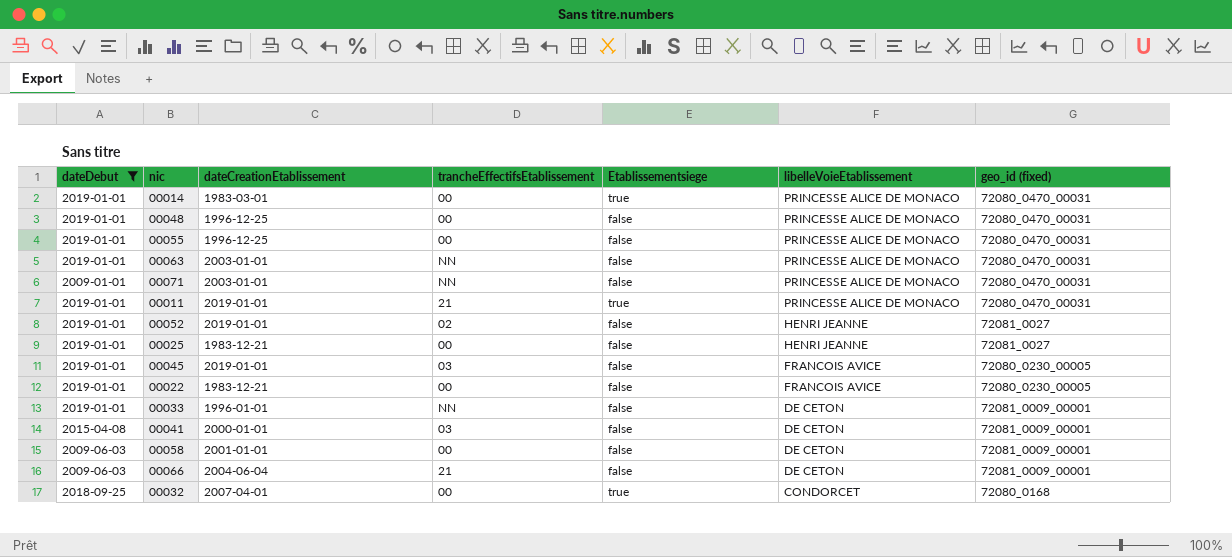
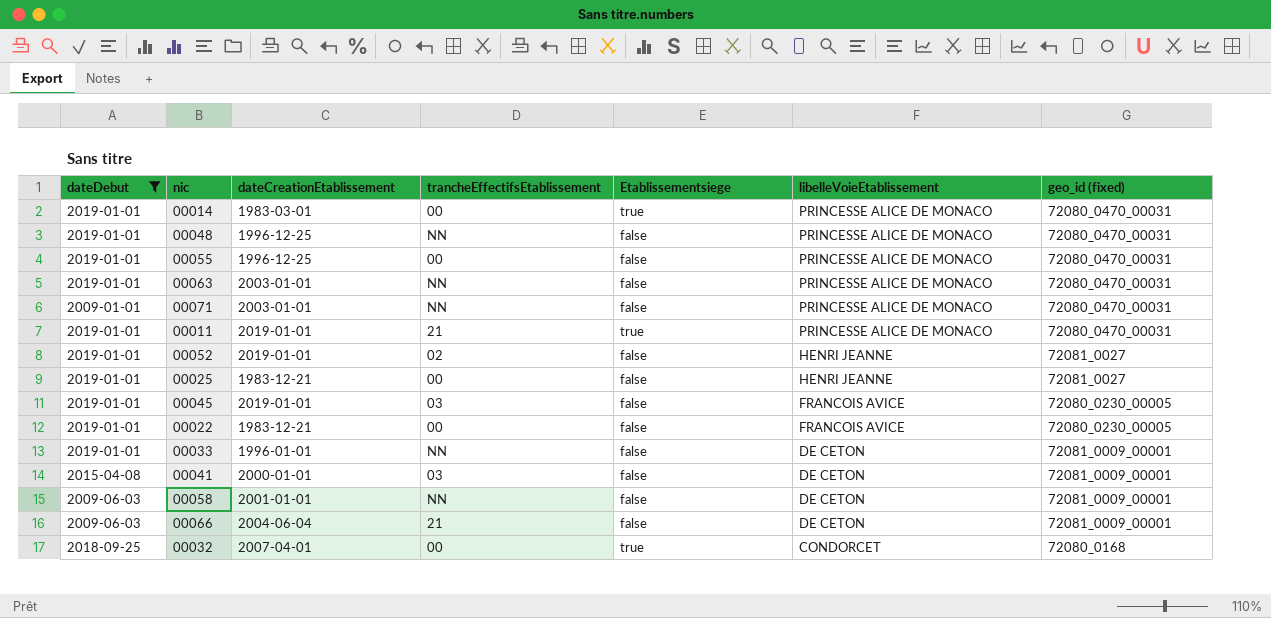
00048 | trancheEffectifsEtablissement: 00 -> NN
00058 | trancheEffectifsEtablissement: 00 -> NN

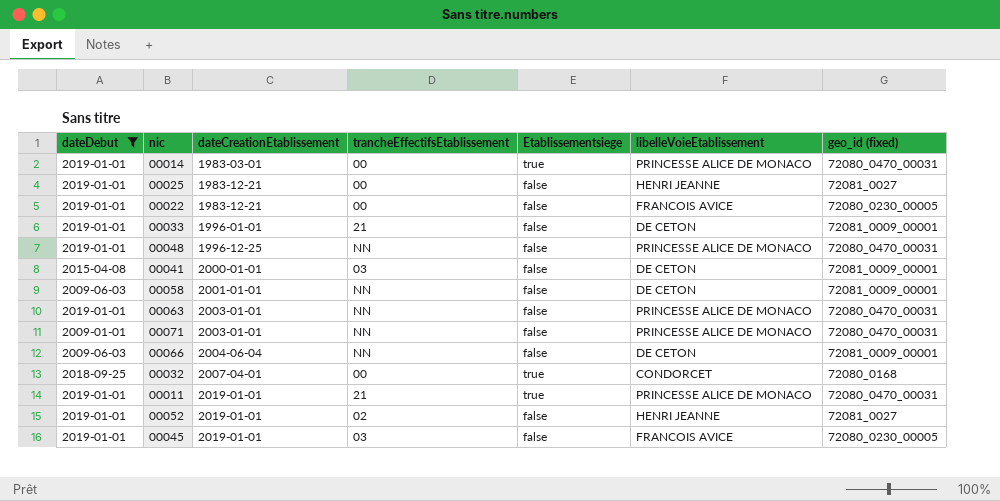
row order: libelleVoieEtablissement descending -> dateCreationEtablissement ascending
row 00055: 2019-01-01 | 1996-12-25 | 00 | false | PRINCESSE ALICE DE MONACO | 72080_0470_00031 -> none
00033 | trancheEffectifsEtablissement: NN -> 21
00066 | trancheEffectifsEtablissement: 21 -> NN

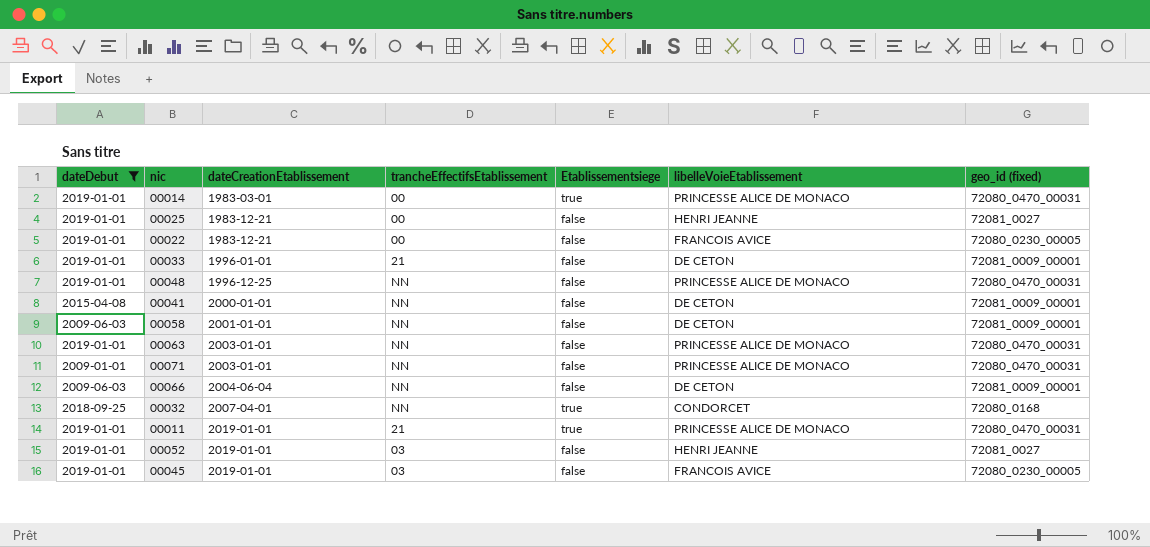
00041 | trancheEffectifsEtablissement: 03 -> NN
00032 | trancheEffectifsEtablissement: 00 -> NN
00052 | trancheEffectifsEtablissement: 02 -> 03

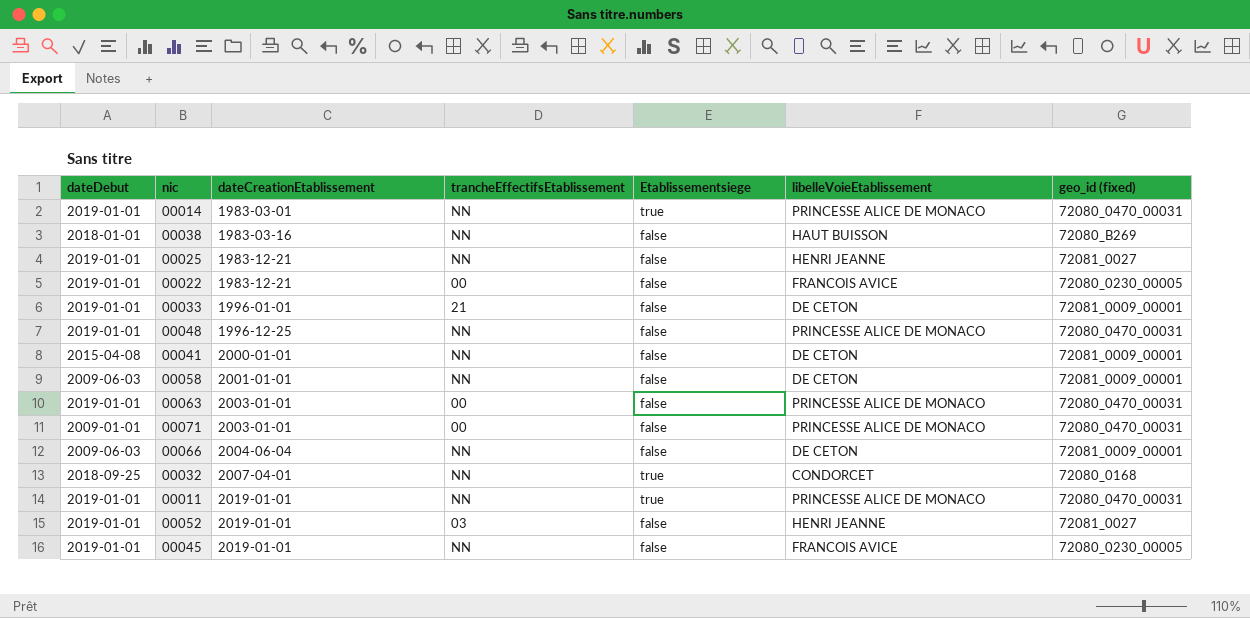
filter: dateDebut != 2018-01-01 -> none
00014 | trancheEffectifsEtablissement: 00 -> NN
00025 | trancheEffectifsEtablissement: 00 -> NN
00063 | trancheEffectifsEtablissement: NN -> 00
00071 | trancheEffectifsEtablissement: NN -> 00
00011 | trancheEffectifsEtablissement: 21 -> NN
00045 | trancheEffectifsEtablissement: 03 -> NN

